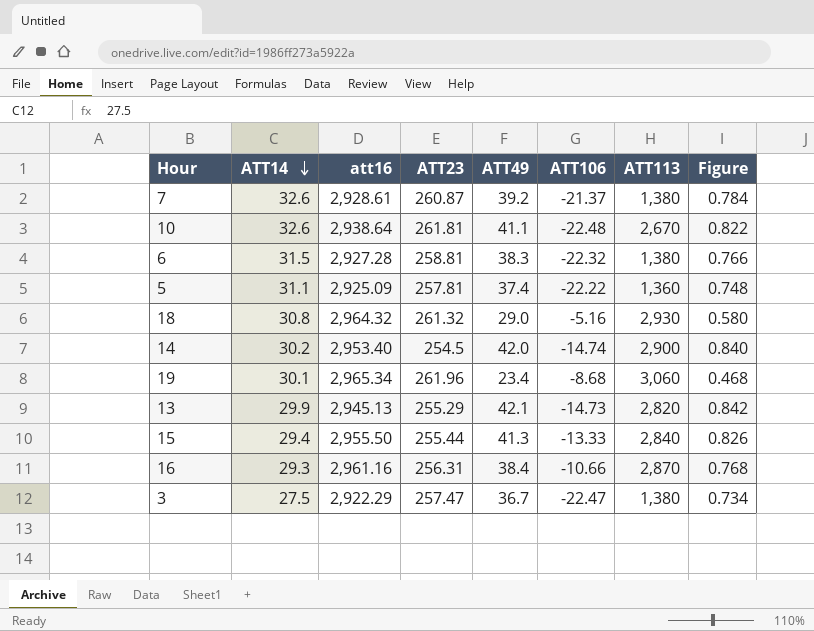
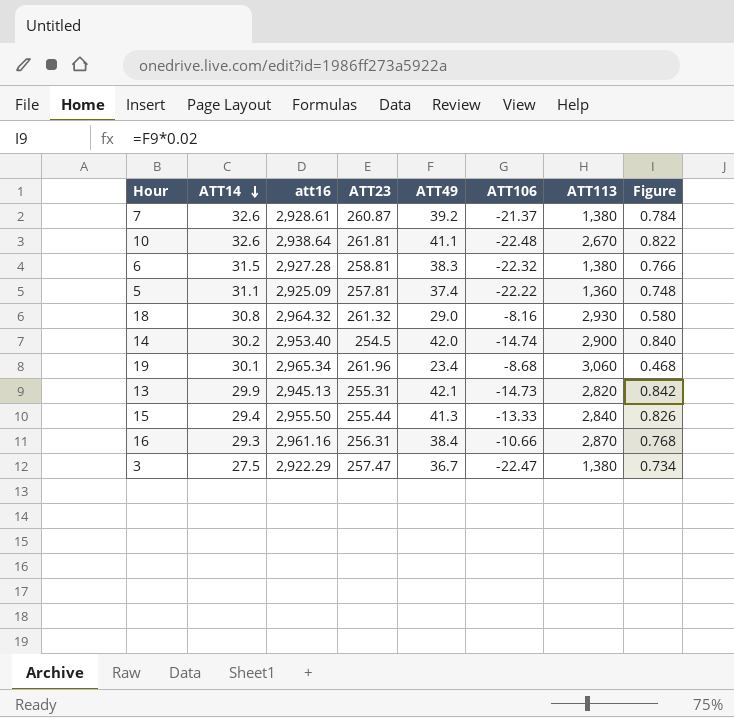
18 | ATT106: -5.16 -> -8.16
13 | ATT23: 255.29 -> 255.31

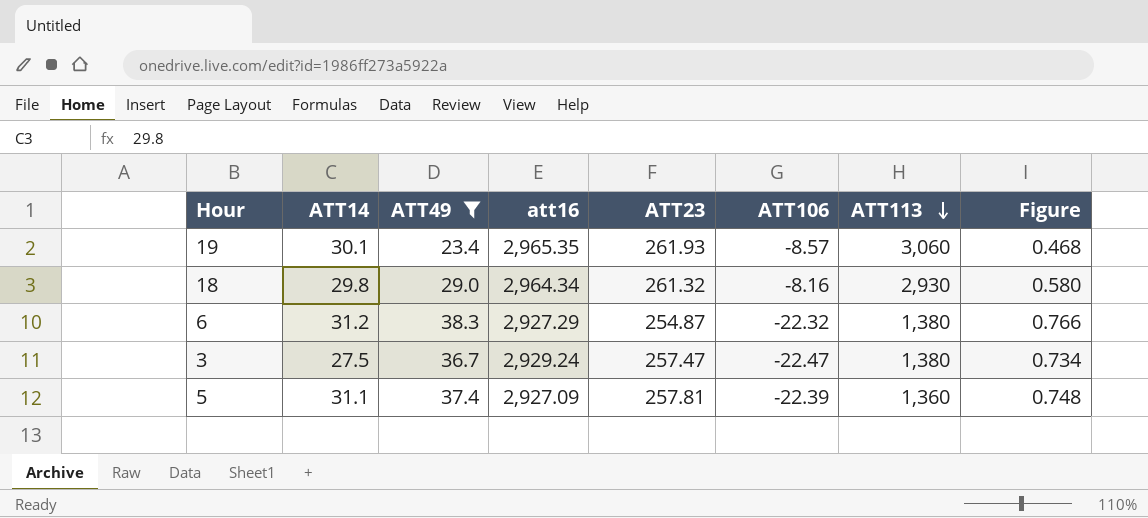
filter: none -> ATT49 <= 38.3
row order: ATT14 descending -> ATT113 descending
column ATT49 | position: 5 -> 3
19 | att16: 2,965.34 -> 2,965.35
19 | ATT23: 261.96 -> 261.93
19 | ATT106: -8.68 -> -8.57
18 | ATT14: 30.8 -> 29.8
18 | att16: 2,964.32 -> 2,964.34
6 | ATT14: 31.5 -> 31.2
6 | att16: 2,927.28 -> 2,927.29
6 | ATT23: 258.81 -> 254.87
3 | att16: 2,922.29 -> 2,929.24
5 | att16: 2,925.09 -> 2,927.09
5 | ATT106: -22.22 -> -22.39

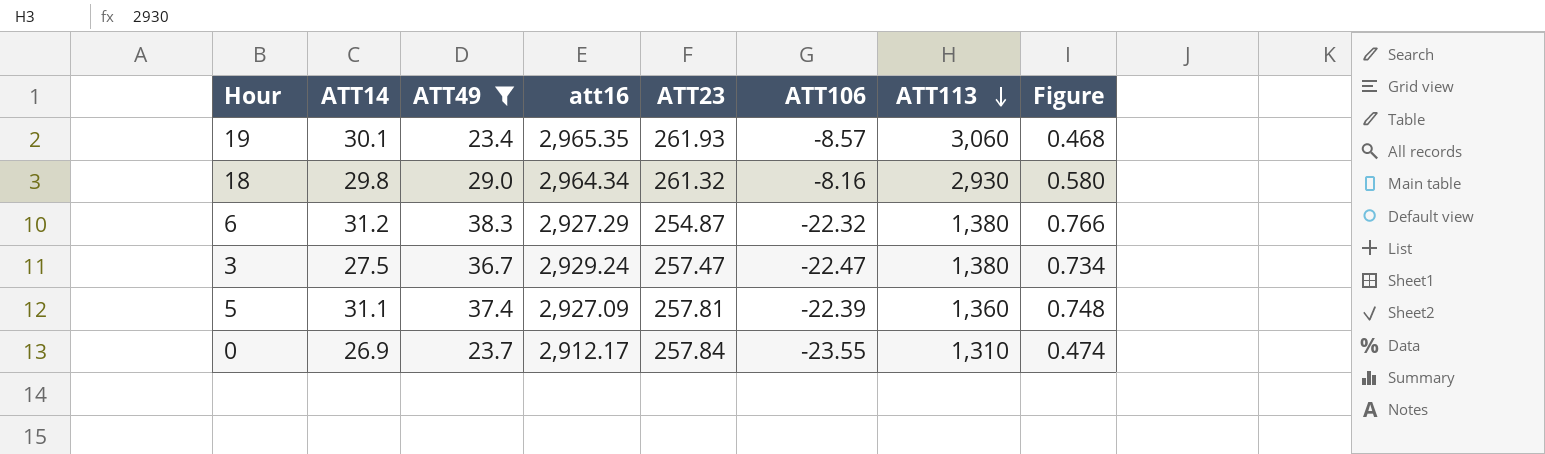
row 0: none -> 26.9 | 23.7 | 2,912.17 | 257.84 | -23.55 | 1,310 | 0.474

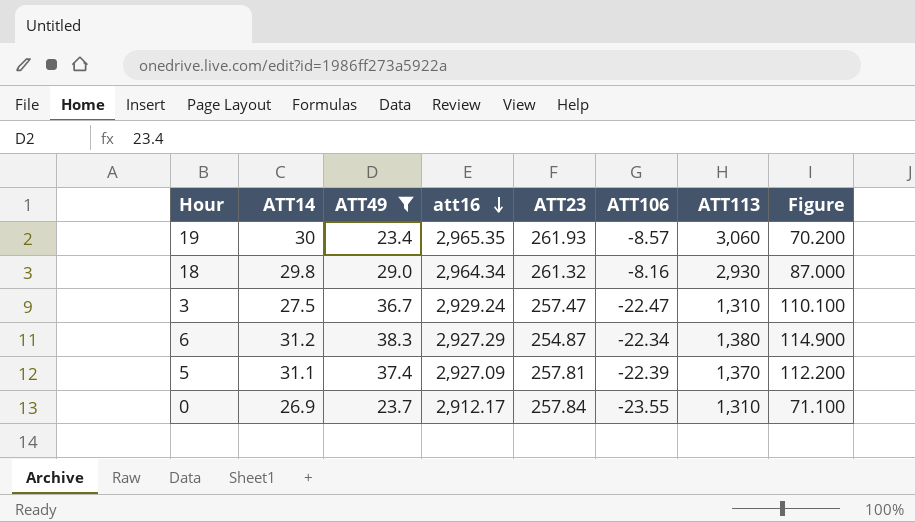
row order: ATT113 descending -> att16 descending
column Figure | formula: [ATT49] * 0.02 -> [ATT49] * 3
19 | ATT14: 30.1 -> 30
3 | ATT113: 1,380 -> 1,310
6 | ATT106: -22.32 -> -22.34
5 | ATT113: 1,360 -> 1,370

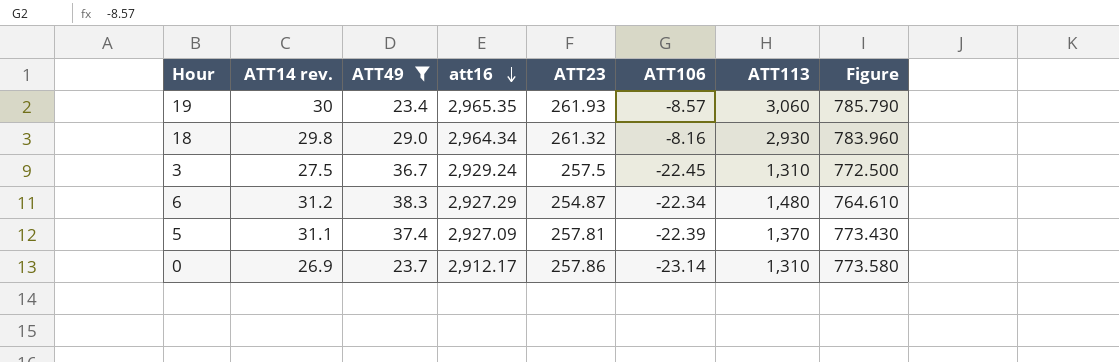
column name: ATT14 -> ATT14 rev.
column Figure | formula: [ATT49] * 3 -> [ATT23] * 3
3 | ATT23: 257.47 -> 257.5
3 | ATT106: -22.47 -> -22.45
6 | ATT113: 1,380 -> 1,480
0 | ATT23: 257.84 -> 257.86
0 | ATT106: -23.55 -> -23.14

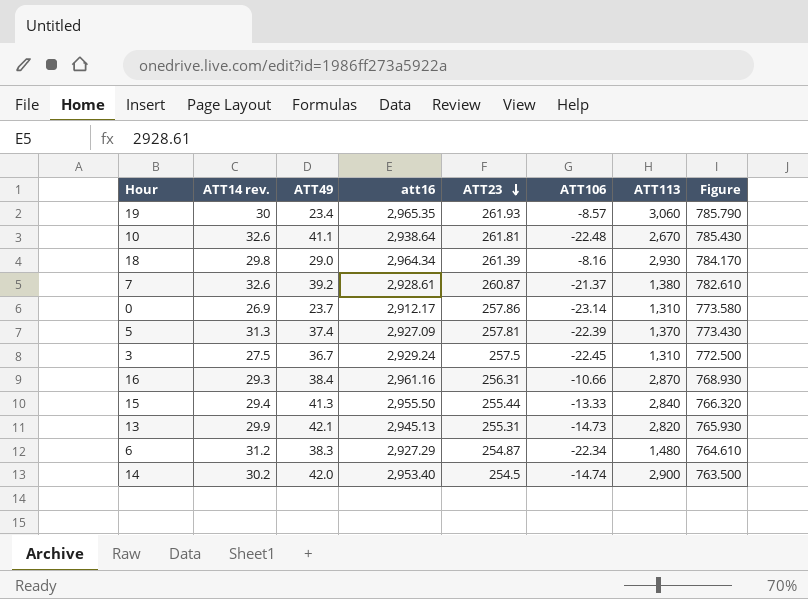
filter: ATT49 <= 38.3 -> none
row order: att16 descending -> ATT23 descending
18 | ATT23: 261.32 -> 261.39
18 | Figure: 783.960 -> 784.170
5 | ATT14 rev.: 31.1 -> 31.3

